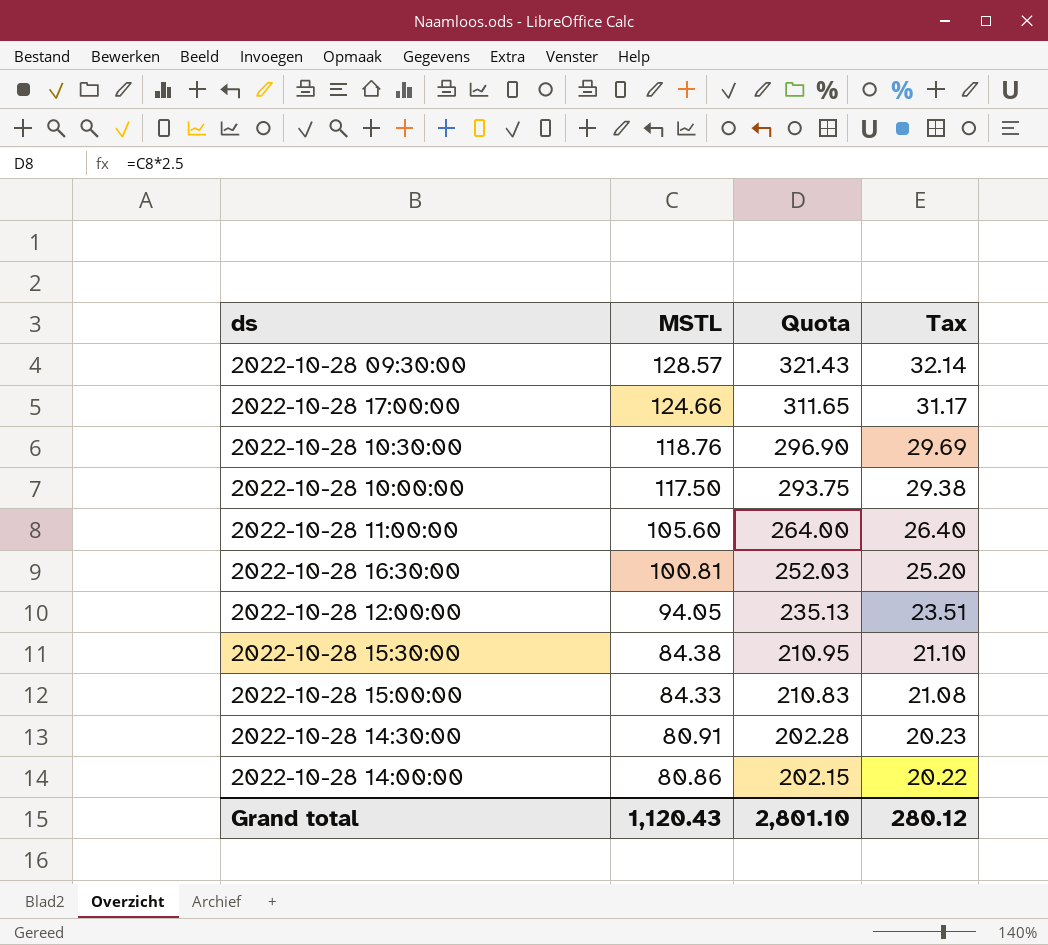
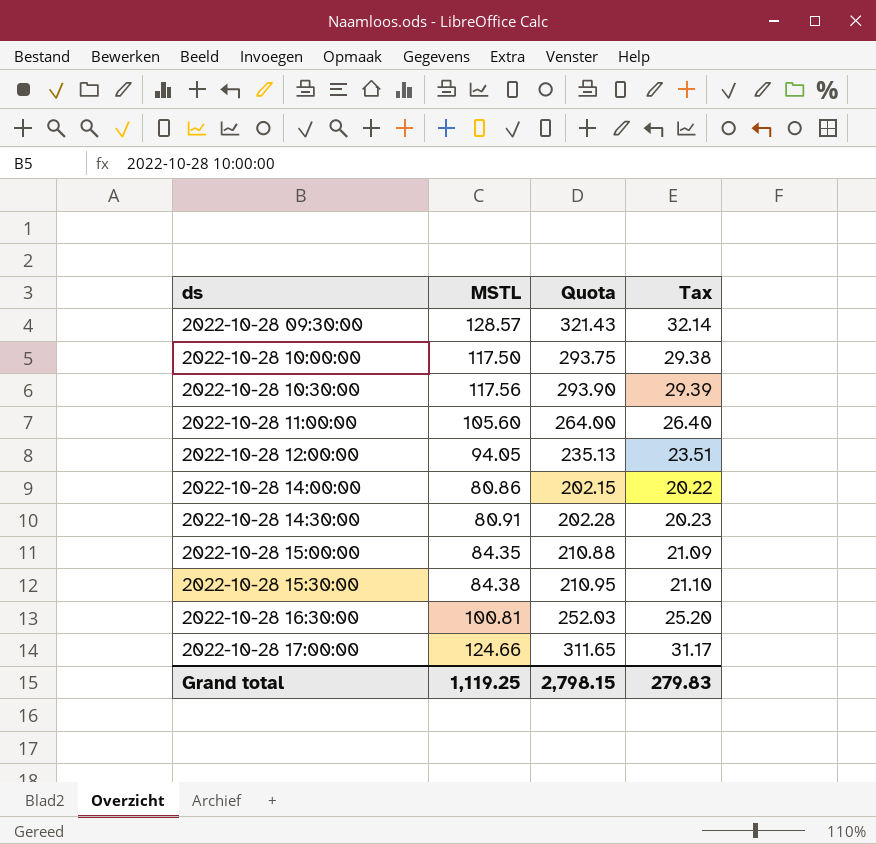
row order: MSTL descending -> ds ascending
2022-10-28 10:30:00 | MSTL: 118.76 -> 117.56
2022-10-28 10:30:00 | Quota: 296.90 -> 293.90
2022-10-28 10:30:00 | Tax: 29.69 -> 29.39
2022-10-28 15:00:00 | MSTL: 84.33 -> 84.35
2022-10-28 15:00:00 | Quota: 210.83 -> 210.88
2022-10-28 15:00:00 | Tax: 21.08 -> 21.09
Grand total | MSTL: 1,120.43 -> 1,119.25
Grand total | Quota: 2,801.10 -> 2,798.15
Grand total | Tax: 280.12 -> 279.83

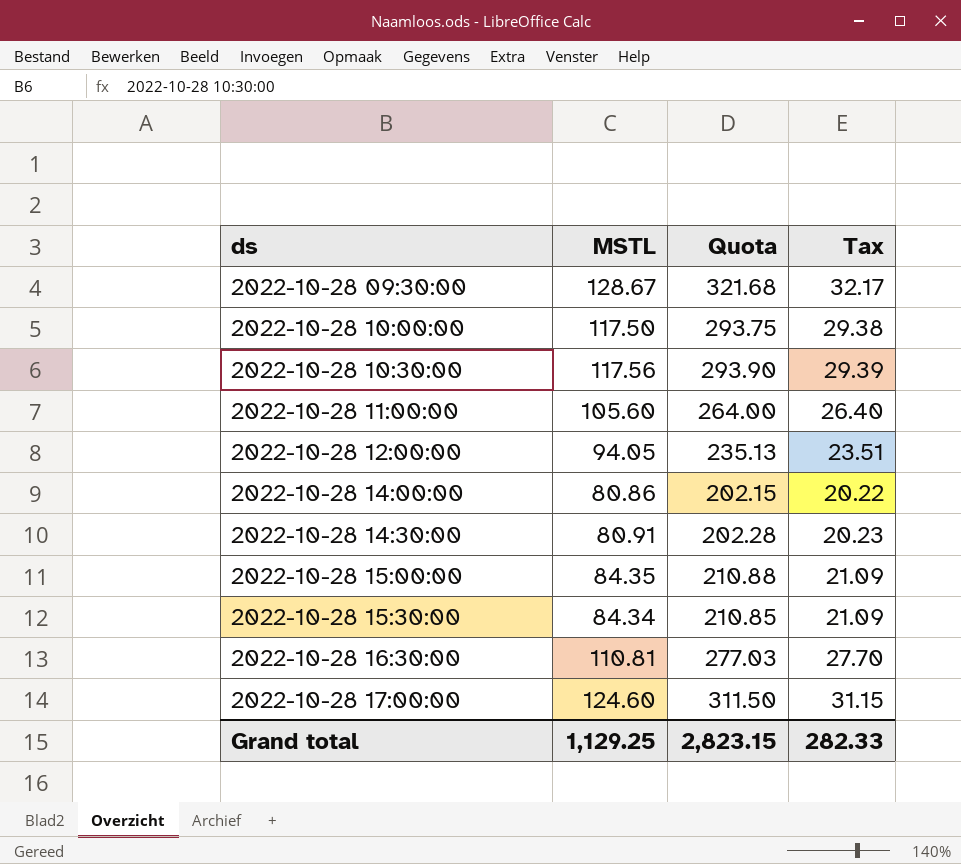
2022-10-28 09:30:00 | MSTL: 128.57 -> 128.67
2022-10-28 09:30:00 | Quota: 321.43 -> 321.68
2022-10-28 09:30:00 | Tax: 32.14 -> 32.17
2022-10-28 15:30:00 | MSTL: 84.38 -> 84.34
2022-10-28 15:30:00 | Quota: 210.95 -> 210.85
2022-10-28 15:30:00 | Tax: 21.10 -> 21.09
2022-10-28 16:30:00 | MSTL: 100.81 -> 110.81
2022-10-28 16:30:00 | Quota: 252.03 -> 277.03
2022-10-28 16:30:00 | Tax: 25.20 -> 27.70
2022-10-28 17:00:00 | MSTL: 124.66 -> 124.60
2022-10-28 17:00:00 | Quota: 311.65 -> 311.50
2022-10-28 17:00:00 | Tax: 31.17 -> 31.15
Grand total | MSTL: 1,119.25 -> 1,129.25
Grand total | Quota: 2,798.15 -> 2,823.15
Grand total | Tax: 279.83 -> 282.33

